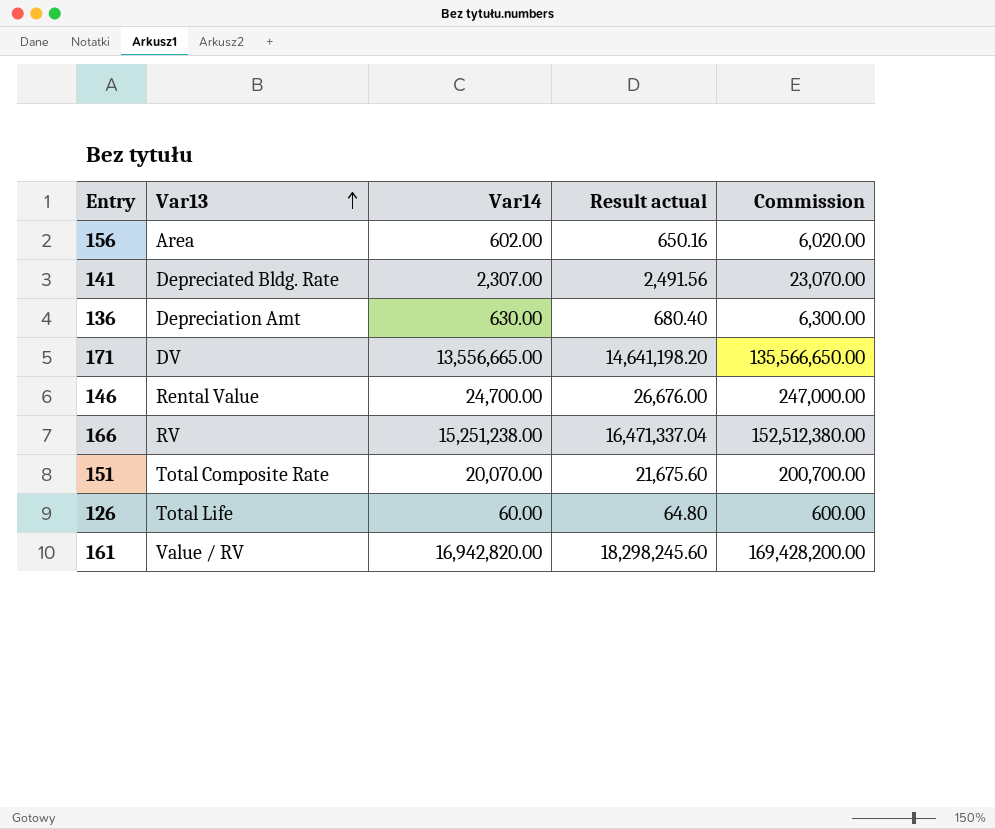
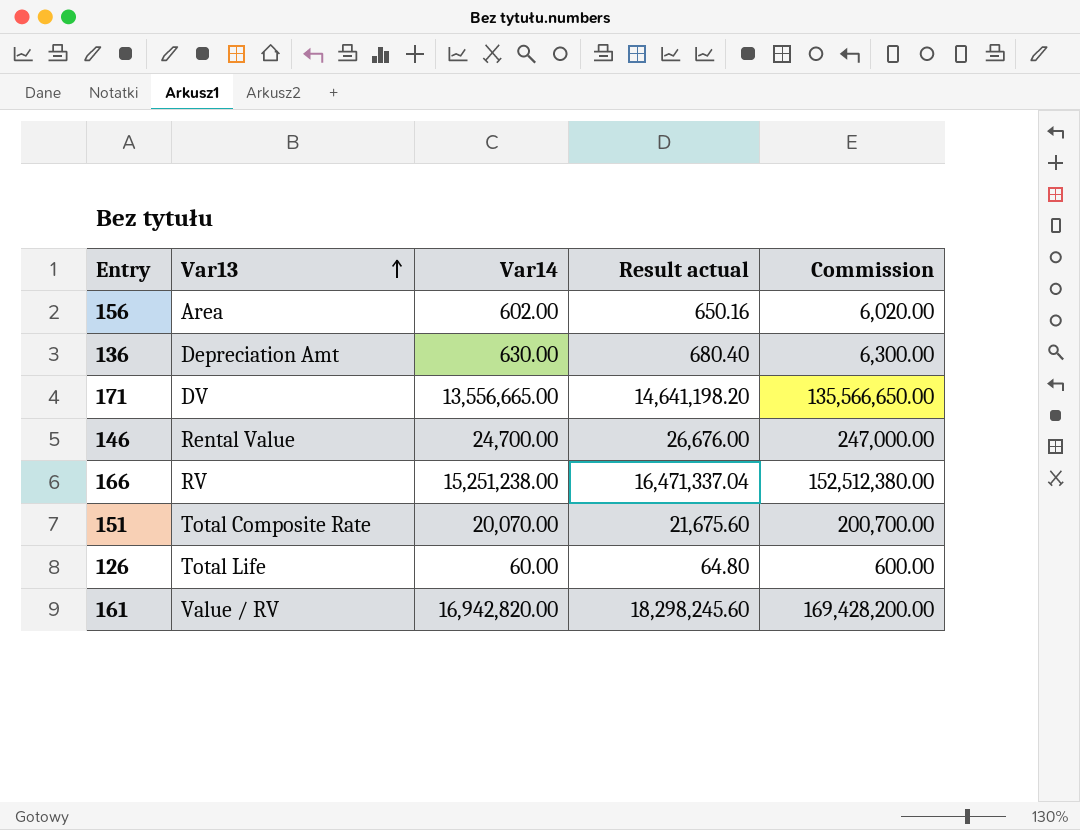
row 141: Depreciated Bldg. Rate | 2,307.00 | 2,491.56 | 23,070.00 -> none

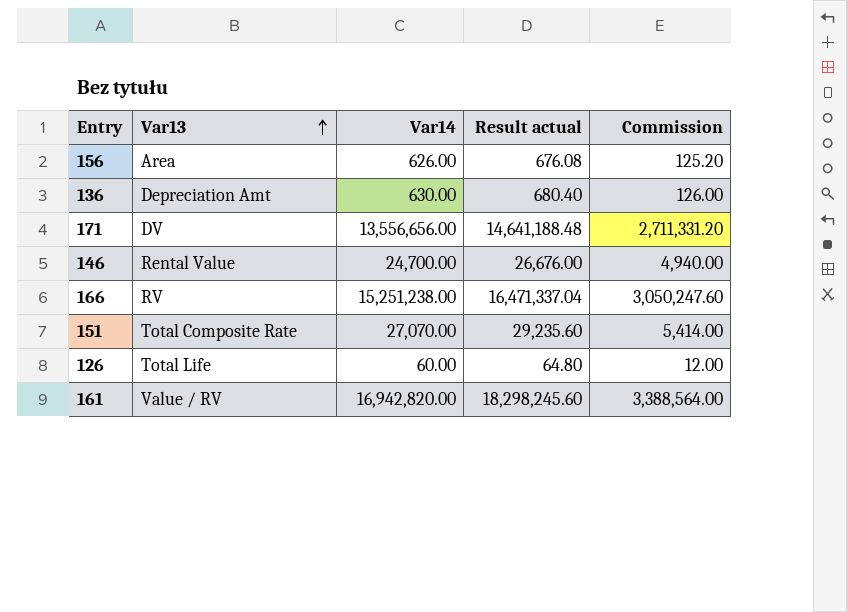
column Commission | formula: [Var14] * 10 -> [Var14] * 0.2
156 | Var14: 602.00 -> 626.00
156 | Result actual: 650.16 -> 676.08
171 | Var14: 13,556,665.00 -> 13,556,656.00
171 | Result actual: 14,641,198.20 -> 14,641,188.48
151 | Var14: 20,070.00 -> 27,070.00
151 | Result actual: 21,675.60 -> 29,235.60

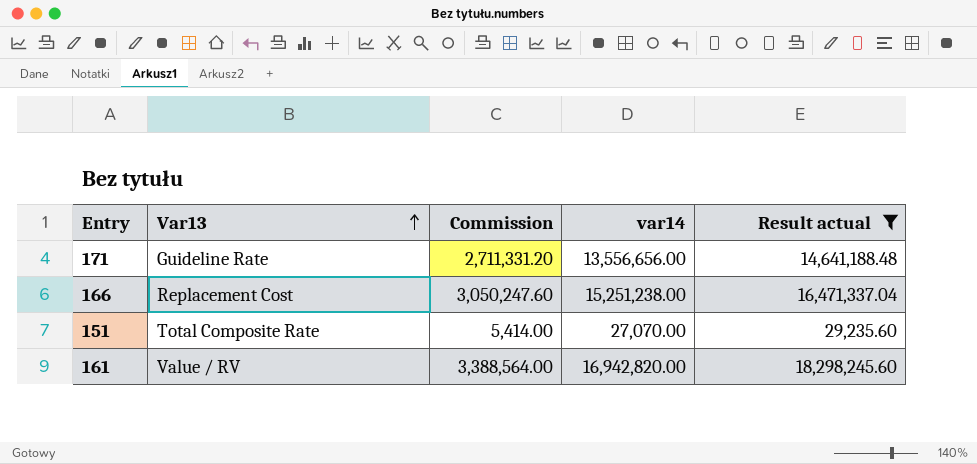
filter: none -> Result actual >= 29,235.60
column Commission | position: 5 -> 3
column name: Var14 -> var14
171 | Var13: DV -> Guideline Rate
166 | Var13: RV -> Replacement Cost

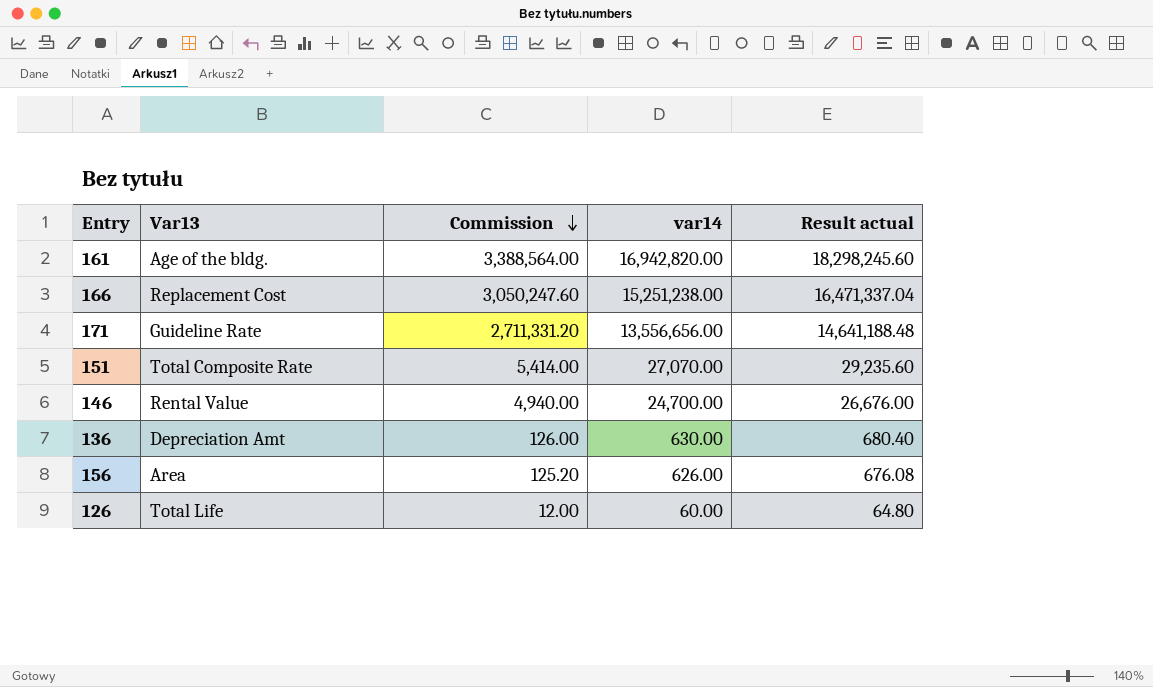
filter: Result actual >= 29,235.60 -> none
row order: Var13 ascending -> Commission descending
161 | Var13: Value / RV -> Age of the bldg.

